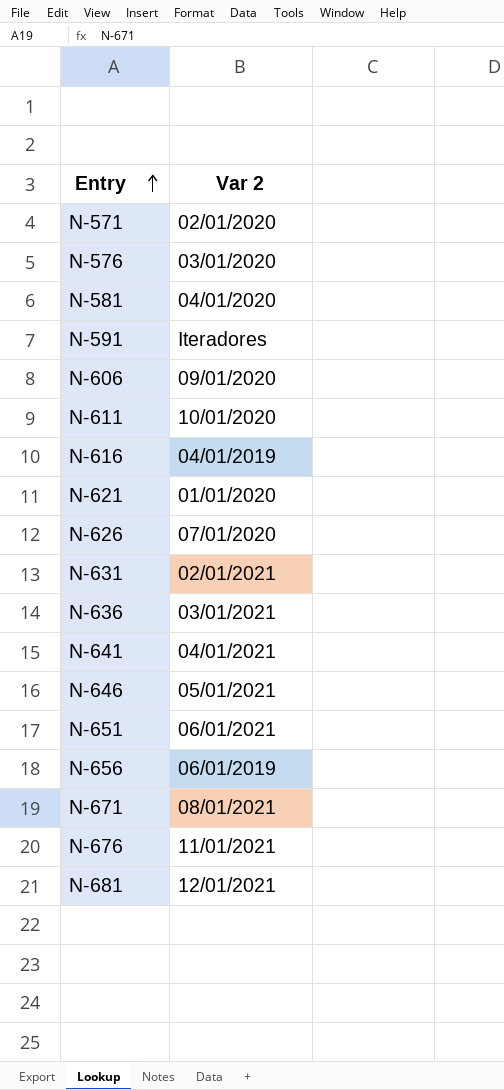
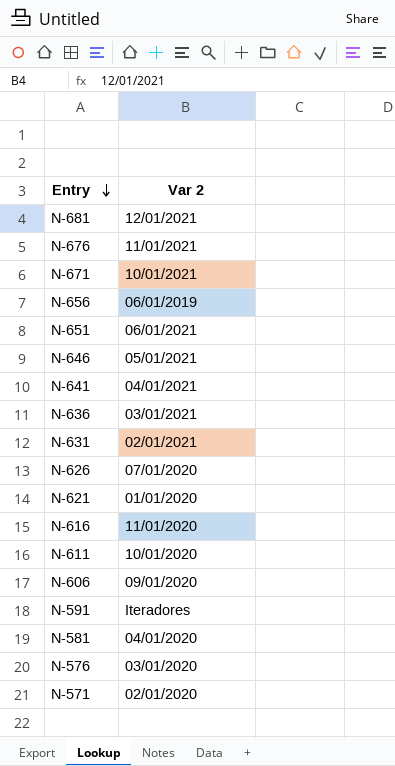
row order: Entry ascending -> Entry descending
N-671 | Var 2: 08/01/2021 -> 10/01/2021
N-616 | Var 2: 04/01/2019 -> 11/01/2020

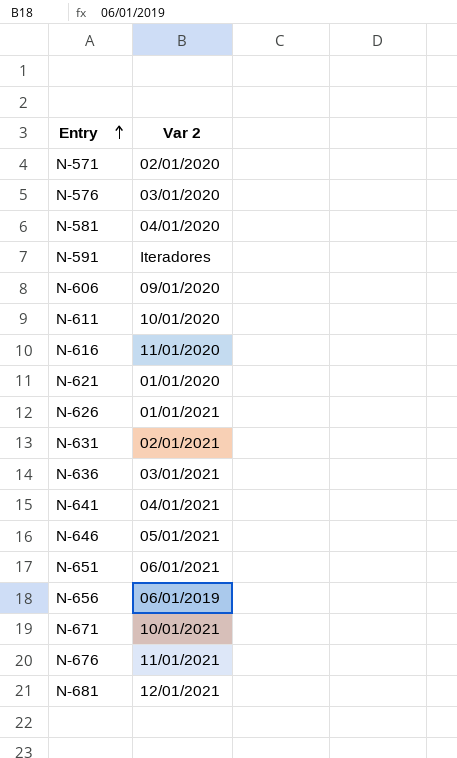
row order: Entry descending -> Entry ascending
N-626 | Var 2: 07/01/2020 -> 01/01/2021

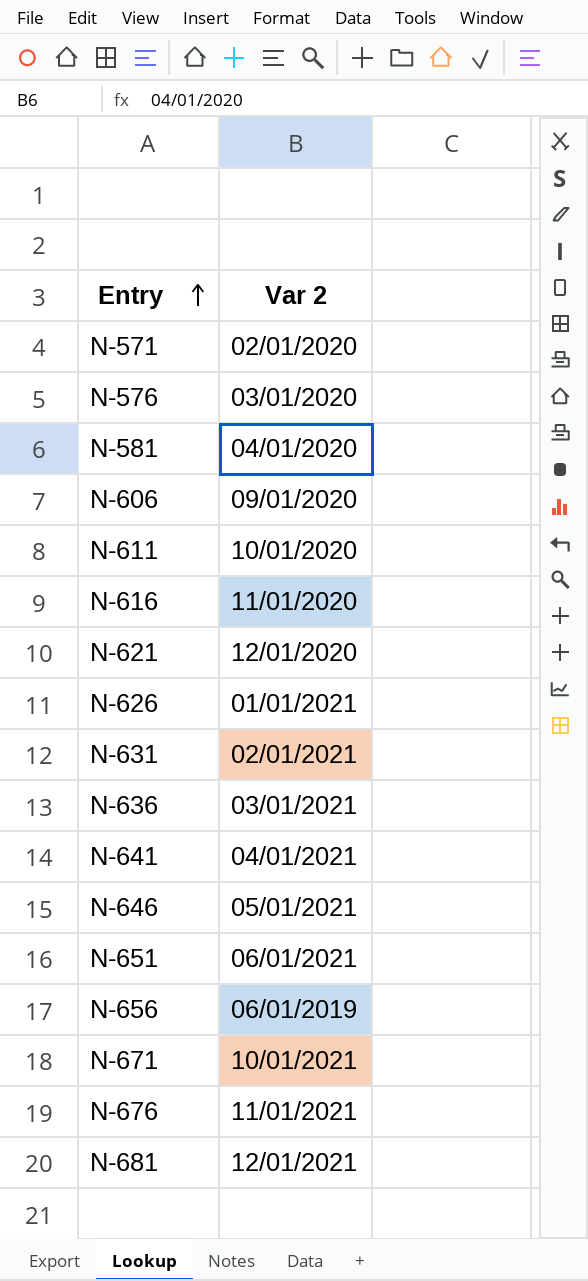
row N-591: Iteradores -> none
N-621 | Var 2: 01/01/2020 -> 12/01/2020

